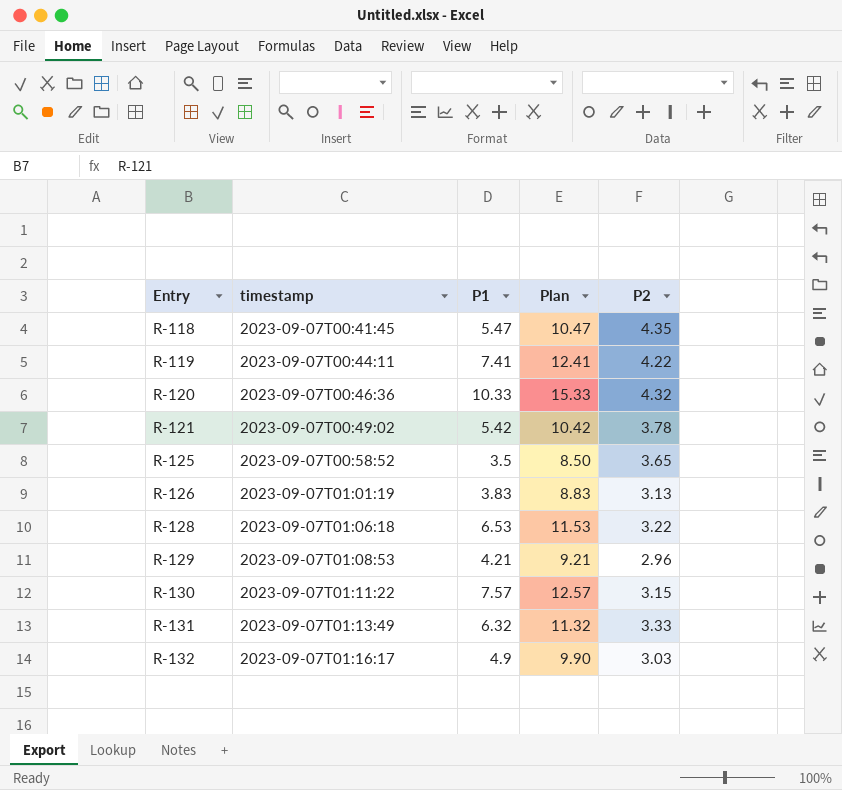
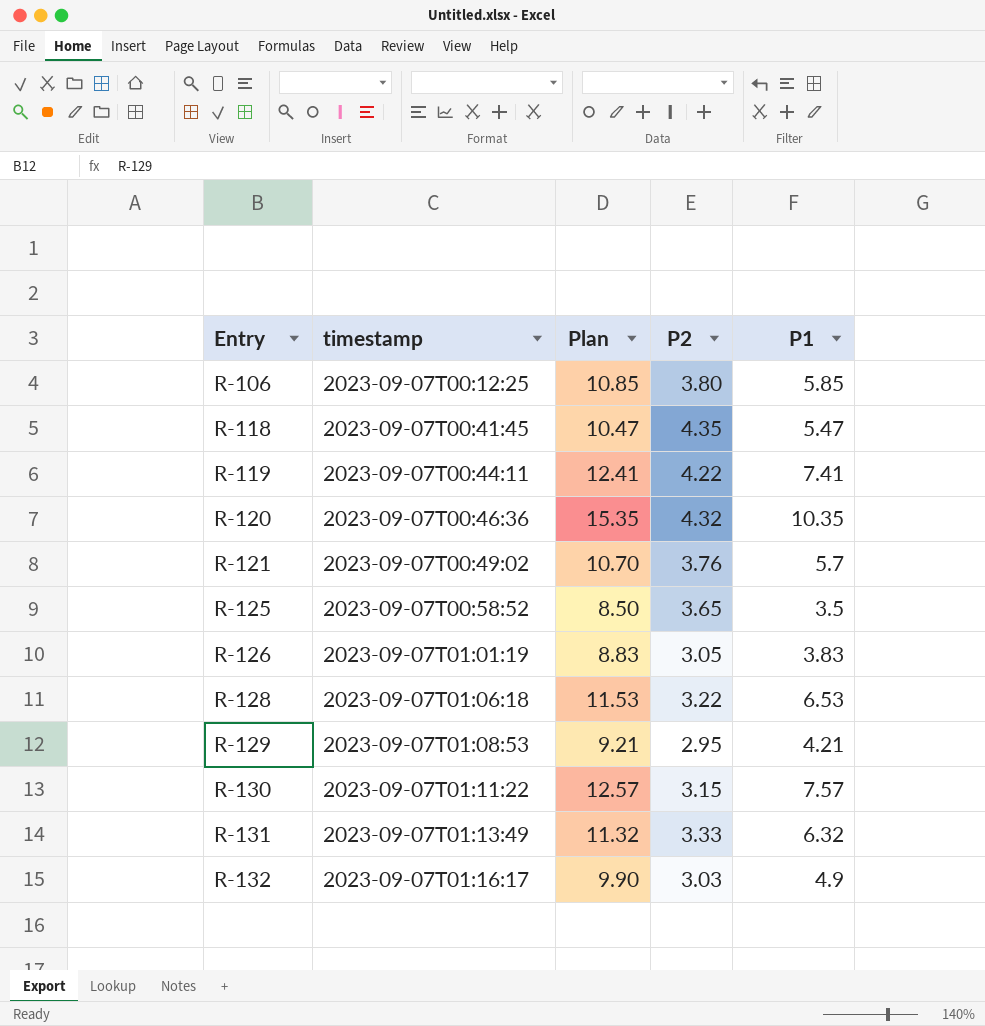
column P1 | position: 3 -> 5
row R-106: none -> 2023-09-07T00:12:25 | 10.85 | 3.80 | 5.85
R-120 | Plan: 15.33 -> 15.35
R-120 | P1: 10.33 -> 10.35
R-121 | Plan: 10.42 -> 10.70
R-121 | P2: 3.78 -> 3.76
R-121 | P1: 5.42 -> 5.7
R-126 | P2: 3.13 -> 3.05
R-129 | P2: 2.96 -> 2.95

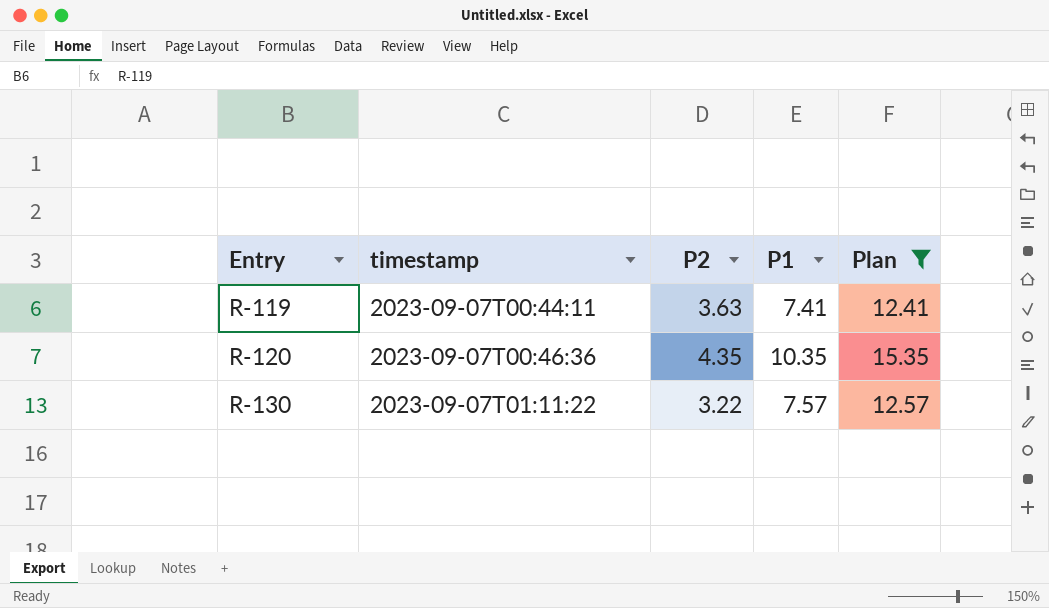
filter: none -> Plan >= 12.41
column Plan | position: 3 -> 5
R-119 | P2: 4.22 -> 3.63
R-120 | P2: 4.32 -> 4.35
R-130 | P2: 3.15 -> 3.22

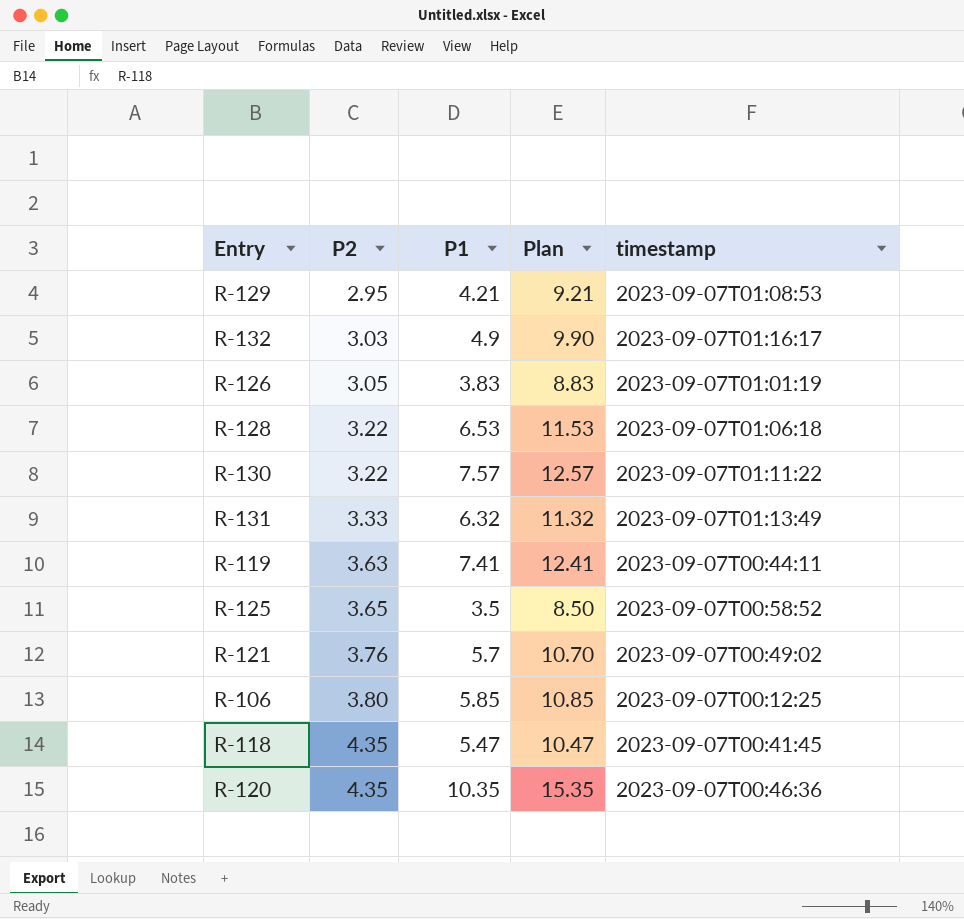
filter: Plan >= 12.41 -> none
row order: Entry ascending -> P2 ascending
column timestamp | position: 2 -> 5

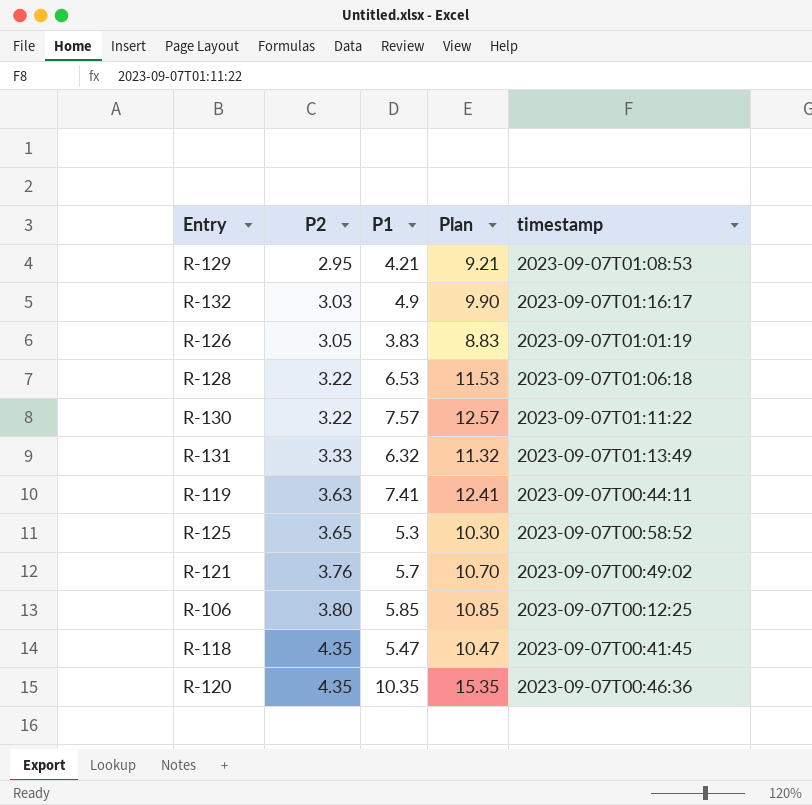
R-125 | P1: 3.5 -> 5.3
R-125 | Plan: 8.50 -> 10.30

